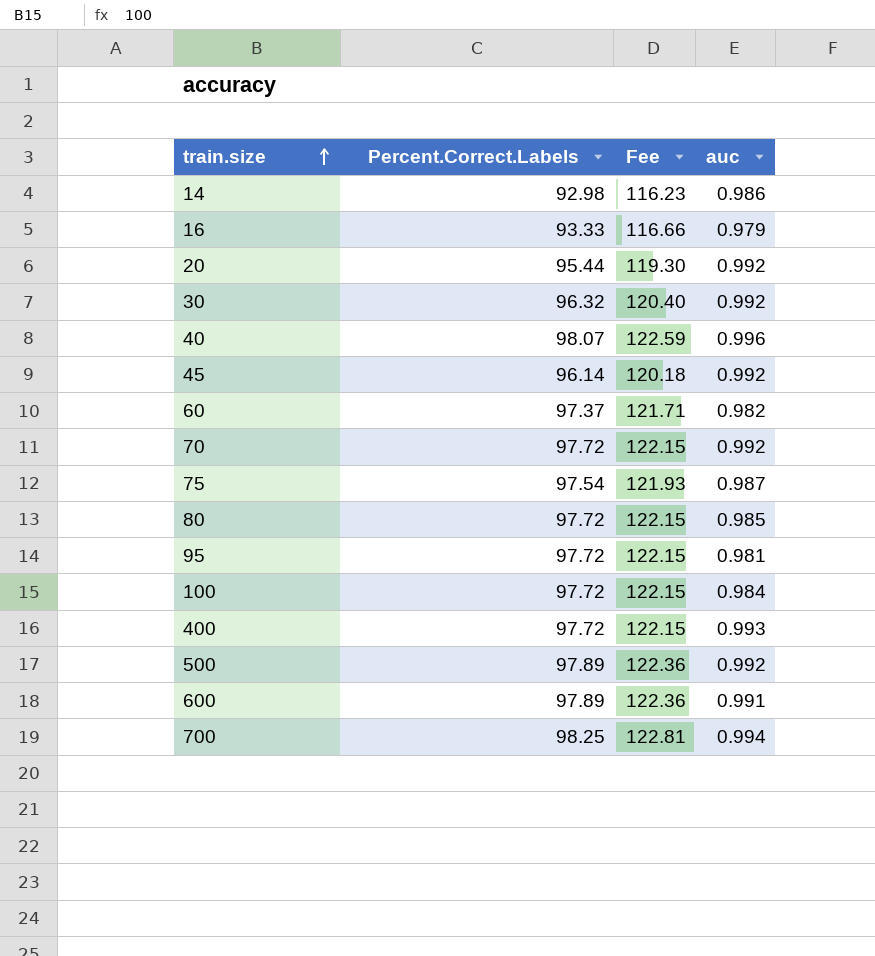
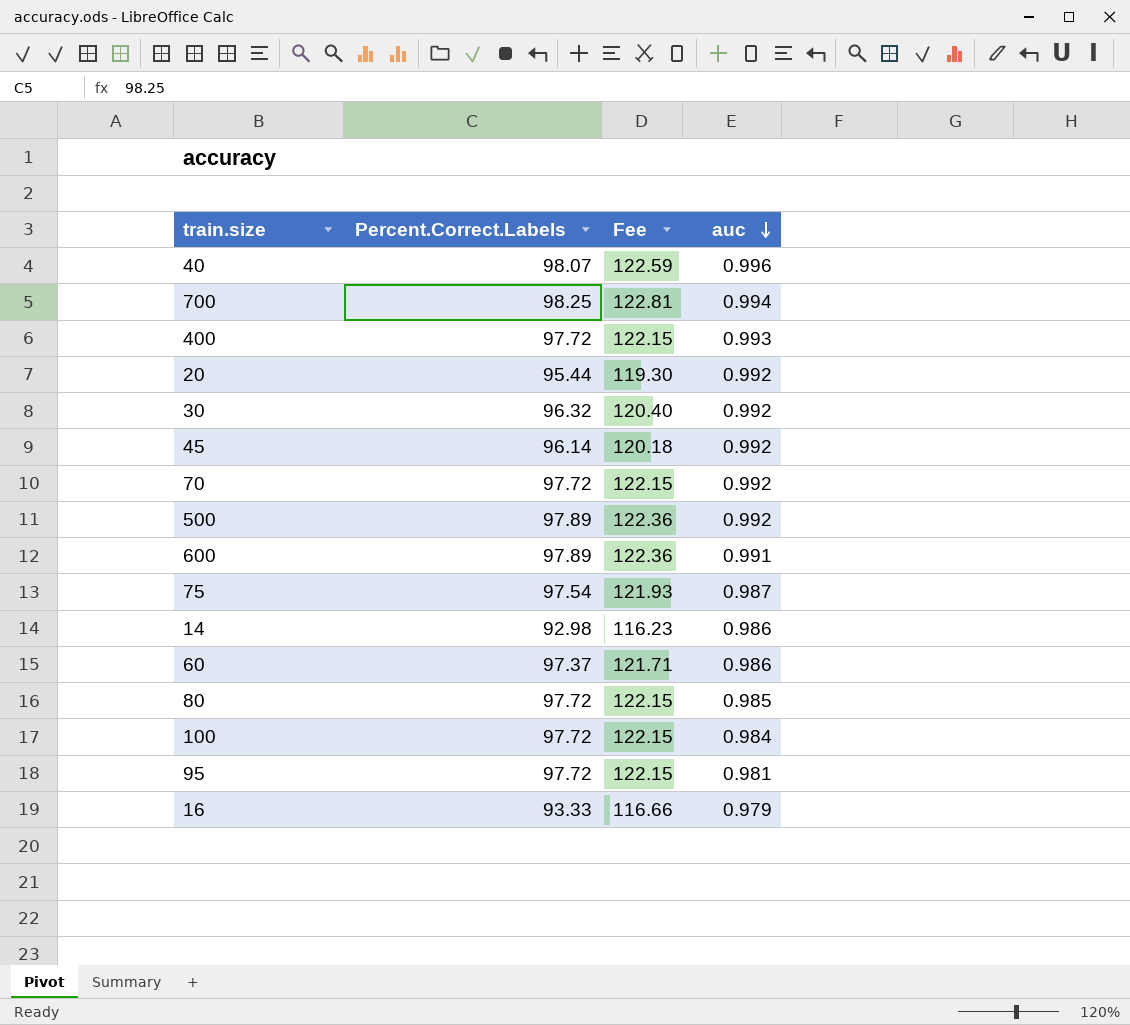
row order: train.size ascending -> auc descending
60 | auc: 0.982 -> 0.986

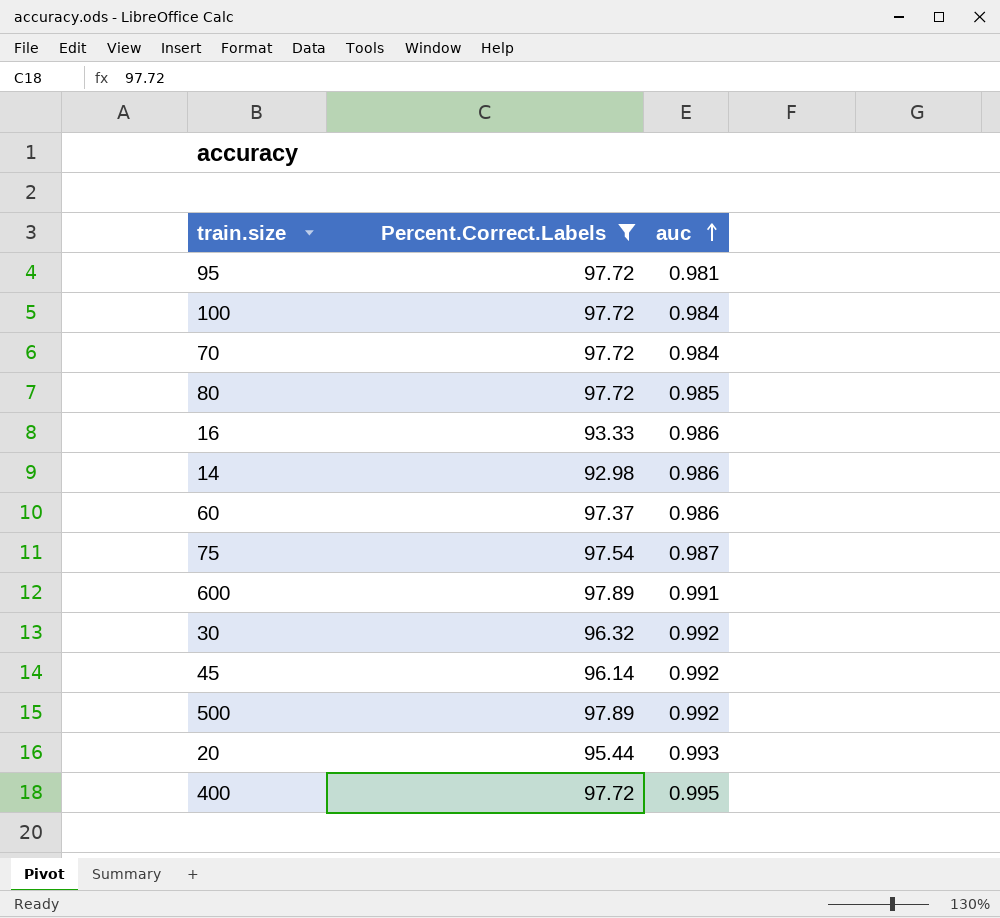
filter: none -> Percent.Correct.Labels <= 97.89
row order: auc descending -> auc ascending
column Fee | formula: [Percent.Correct.Labels] * 1.25 -> none
70 | auc: 0.992 -> 0.984
16 | auc: 0.979 -> 0.986
20 | auc: 0.992 -> 0.993
400 | auc: 0.993 -> 0.995

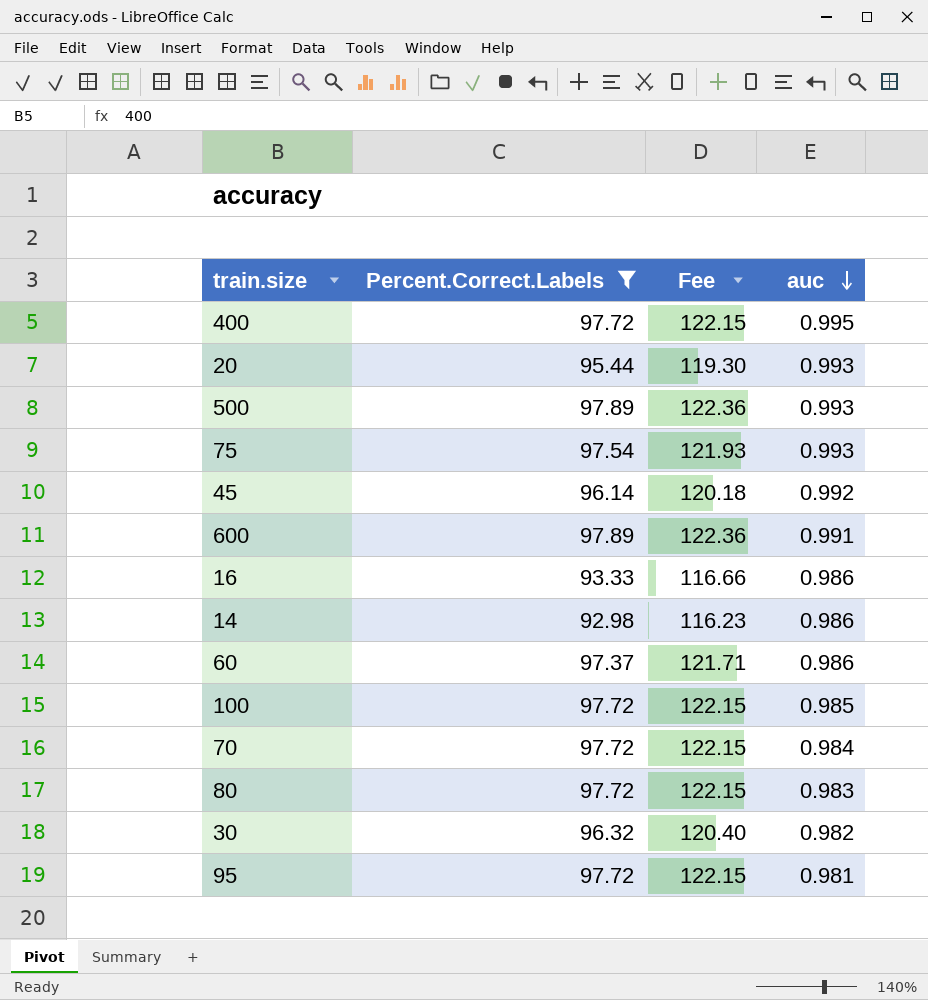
row order: auc ascending -> auc descending
column Fee | formula: none -> [Percent.Correct.Labels] * 1.25
500 | auc: 0.992 -> 0.993
75 | auc: 0.987 -> 0.993
100 | auc: 0.984 -> 0.985
80 | auc: 0.985 -> 0.983
30 | auc: 0.992 -> 0.982

